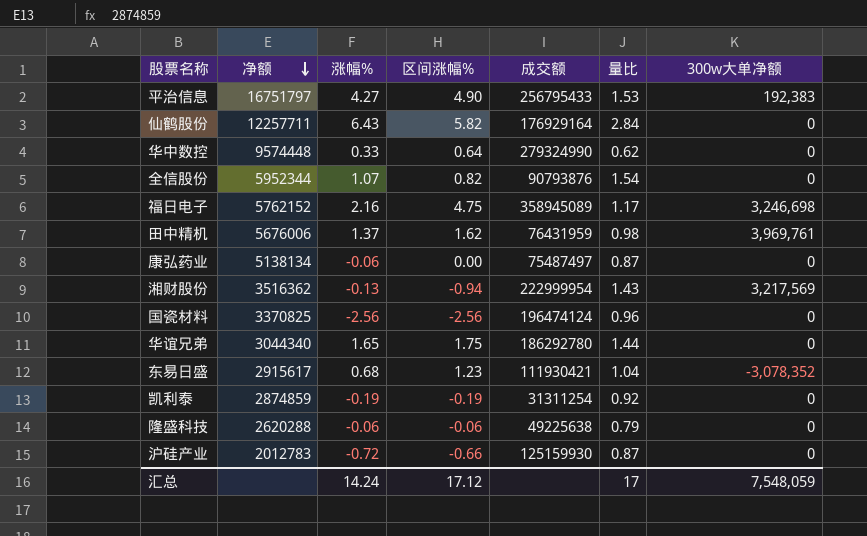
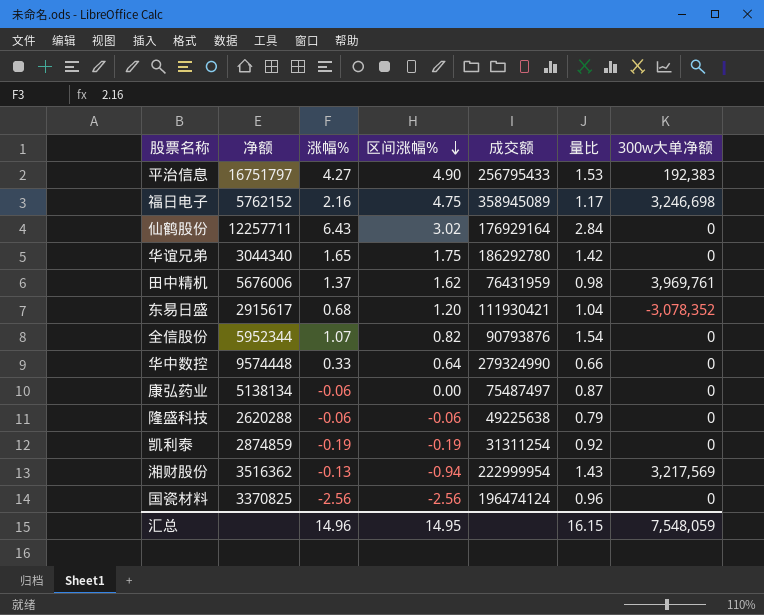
row order: 净额 descending -> 区间涨幅% descending
row 沪硅产业: 2012783 | -0.72 | -0.66 | 125159930 | 0.87 | 0 -> none
仙鹤股份 | 区间涨幅%: 5.82 -> 3.02
华谊兄弟 | 量比: 1.44 -> 1.42
东易日盛 | 区间涨幅%: 1.23 -> 1.20
华中数控 | 量比: 0.62 -> 0.66
汇总 | 涨幅%: 14.24 -> 14.96
汇总 | 区间涨幅%: 17.12 -> 14.95
汇总 | 量比: 17 -> 16.15

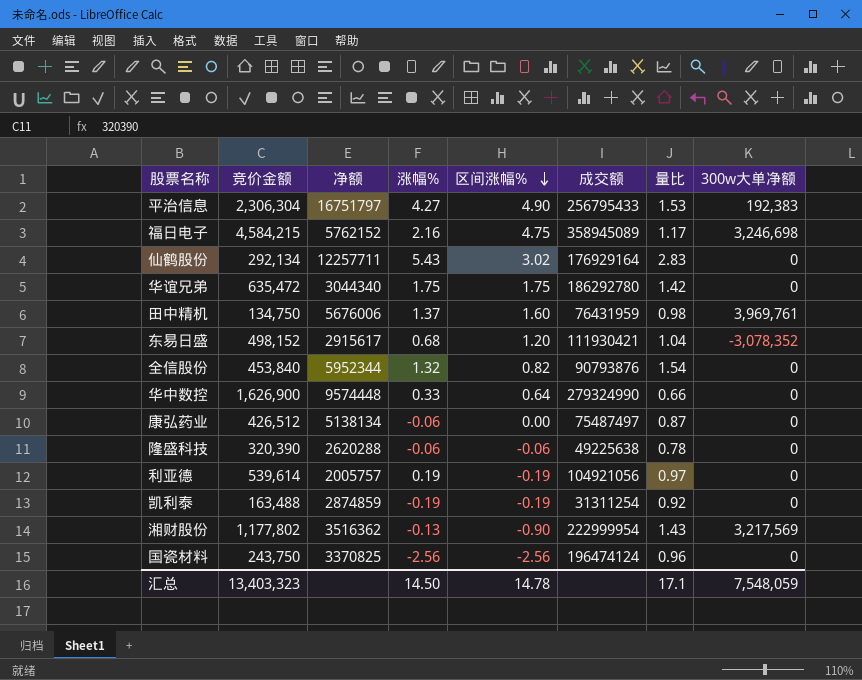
column 竞价金额 | position: none -> 2
仙鹤股份 | 涨幅%: 6.43 -> 5.43
仙鹤股份 | 量比: 2.84 -> 2.83
华谊兄弟 | 涨幅%: 1.65 -> 1.75
田中精机 | 区间涨幅%: 1.62 -> 1.60
全信股份 | 涨幅%: 1.07 -> 1.32
隆盛科技 | 量比: 0.79 -> 0.78
row 利亚德: none -> 539,614 | 2005757 | 0.19 | -0.19 | 104921056 | 0.97 | 0
湘财股份 | 区间涨幅%: -0.94 -> -0.90
汇总 | 涨幅%: 14.96 -> 14.50
汇总 | 区间涨幅%: 14.95 -> 14.78
汇总 | 量比: 16.15 -> 17.1

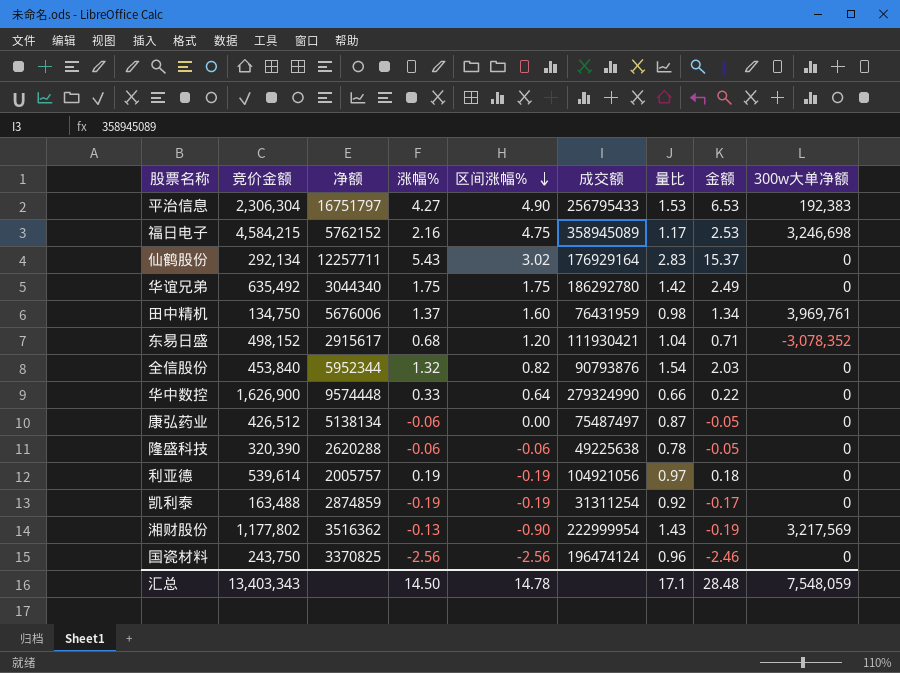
column 金额 | formula: none -> [涨幅%] * [量比]
华谊兄弟 | 竞价金额: 635,472 -> 635,492
汇总 | 竞价金额: 13,403,323 -> 13,403,343

